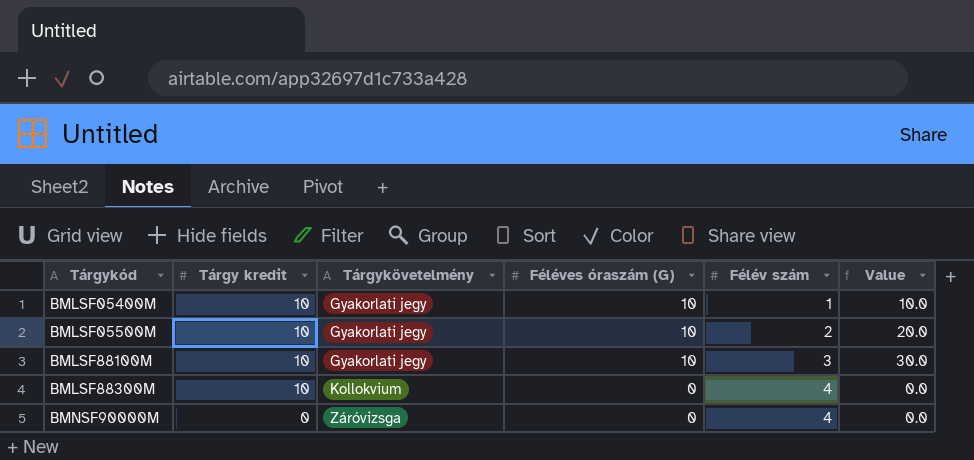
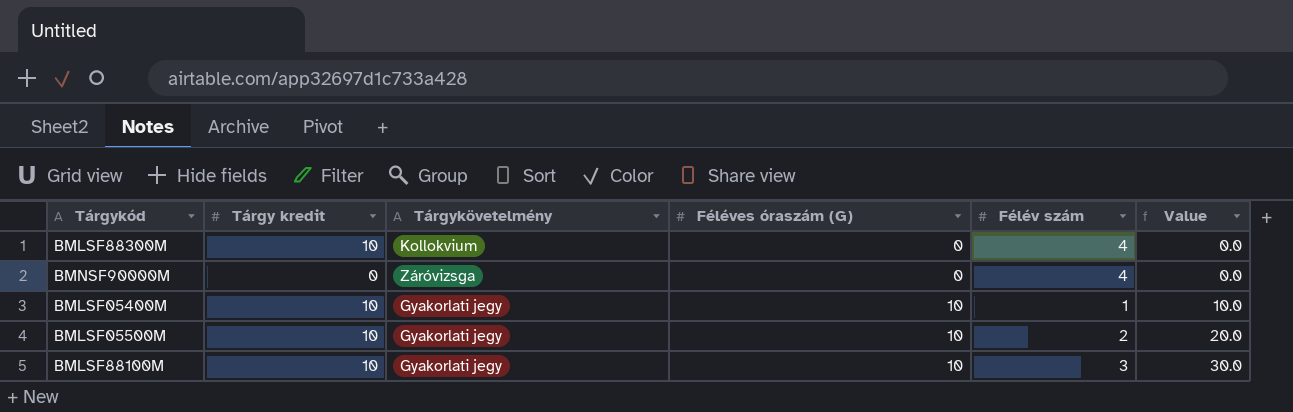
row order: Tárgykód ascending -> Féléves óraszám (G) ascending

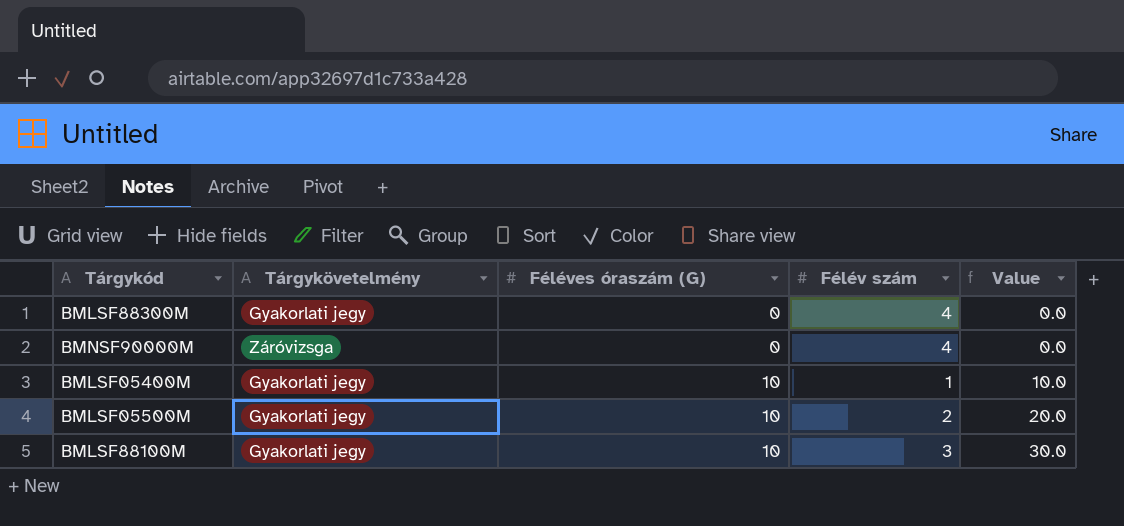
column Tárgy kredit | position: 2 -> none
BMLSF88300M | Tárgykövetelmény: Kollokvium -> Gyakorlati jegy

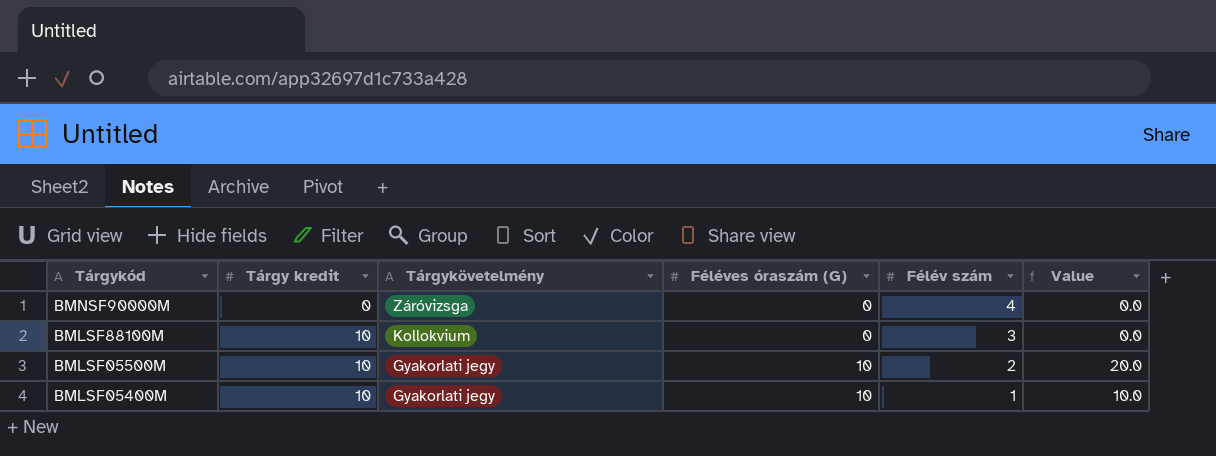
row order: Féléves óraszám (G) ascending -> Tárgykód descending
column Tárgy kredit | position: none -> 2
row BMLSF88300M: Gyakorlati jegy | 0 | 4 | 0.0 -> none
BMLSF88100M | Tárgykövetelmény: Gyakorlati jegy -> Kollokvium
BMLSF88100M | Féléves óraszám (G): 10 -> 0
BMLSF88100M | Value: 30.0 -> 0.0

